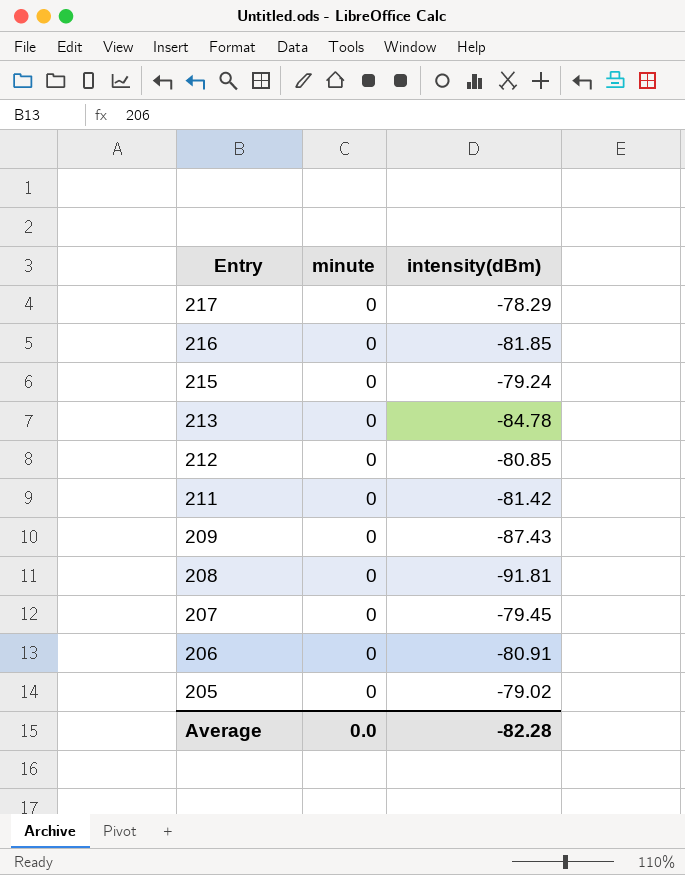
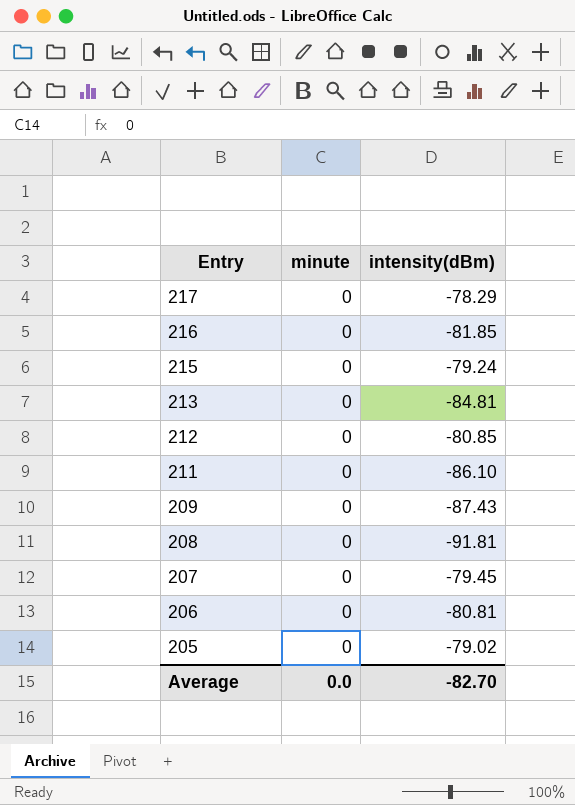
213 | intensity(dBm): -84.78 -> -84.81
211 | intensity(dBm): -81.42 -> -86.10
206 | intensity(dBm): -80.91 -> -80.81
Average | intensity(dBm): -82.28 -> -82.70

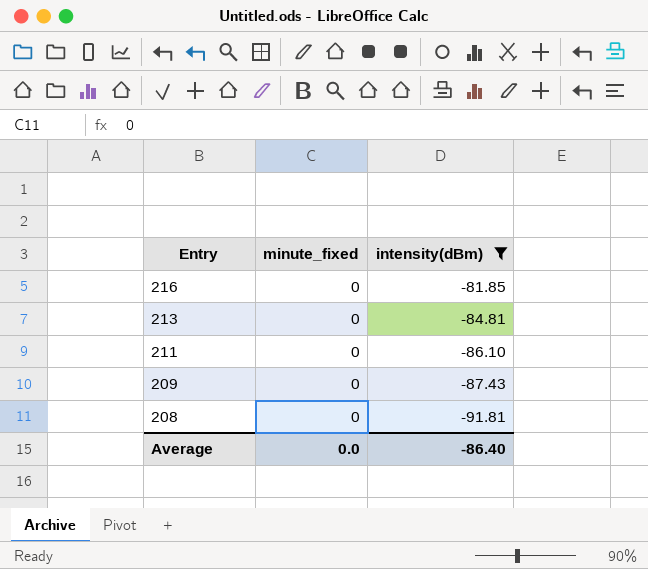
filter: none -> intensity(dBm) <= -81.85
column name: minute -> minute_fixed
Average | intensity(dBm): -82.70 -> -86.40

